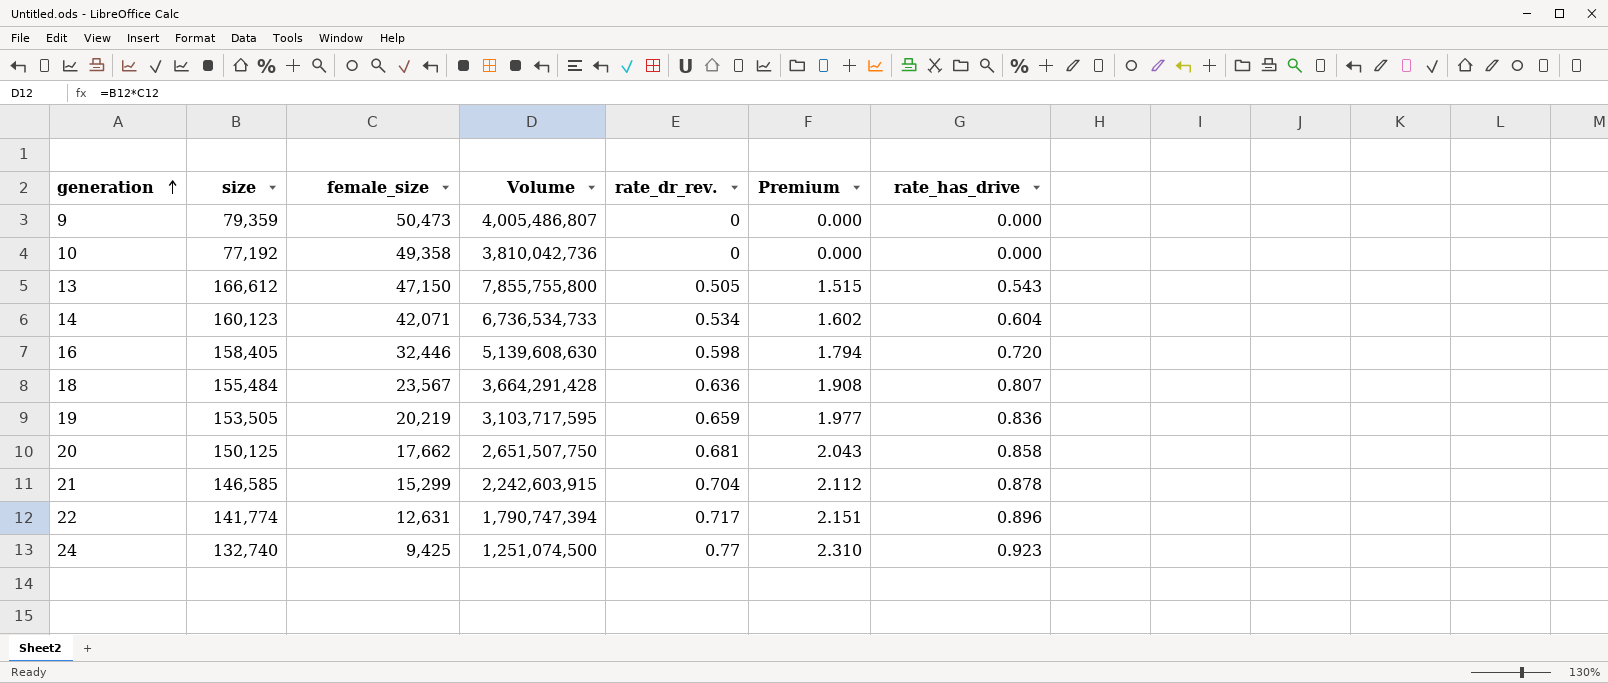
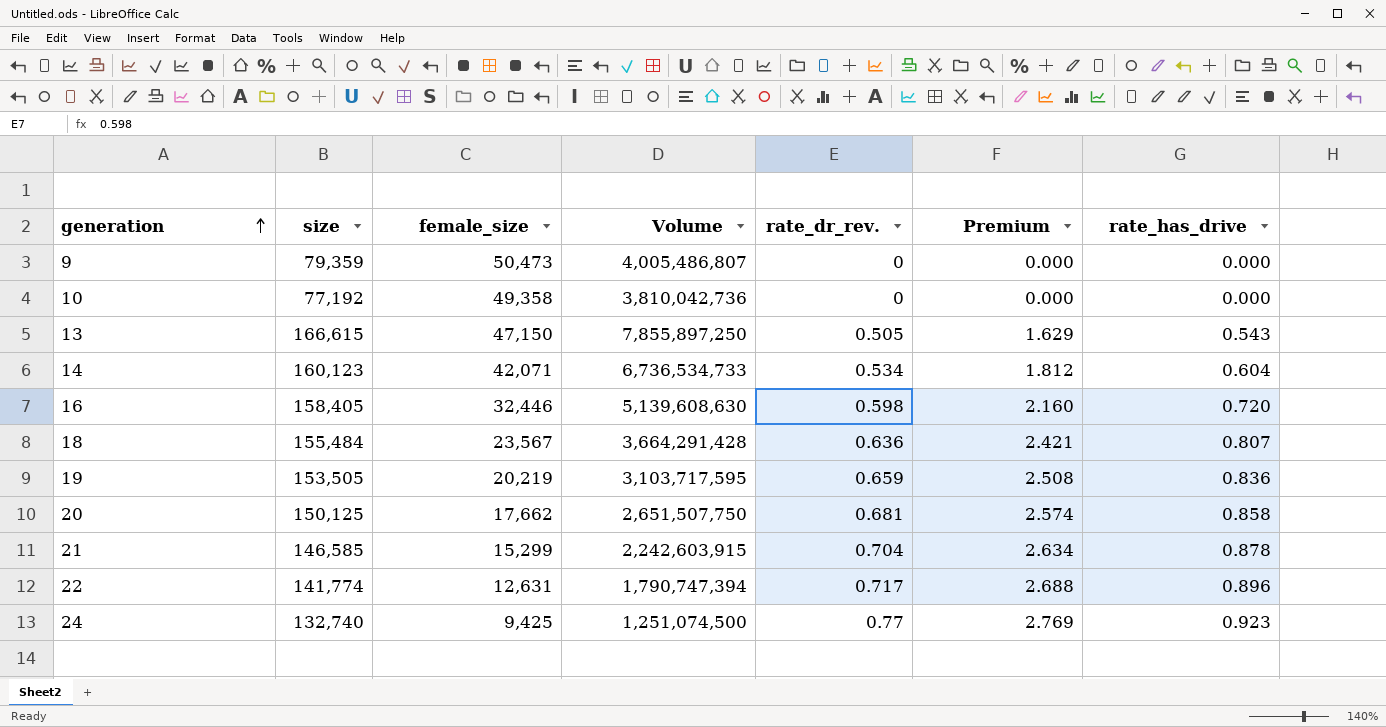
column Premium | formula: [rate_dr_rev.] * 3 -> [rate_has_drive] * 3
13 | size: 166,612 -> 166,615
13 | Volume: 7,855,755,800 -> 7,855,897,250

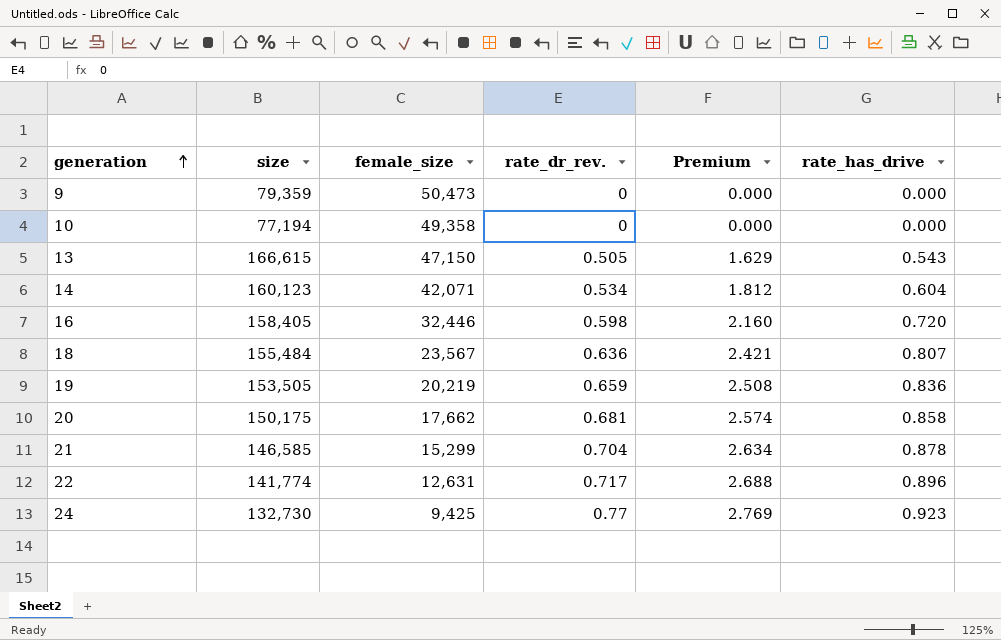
column Volume | formula: [size] * [female_size] -> none
10 | size: 77,192 -> 77,194
20 | size: 150,125 -> 150,175
24 | size: 132,740 -> 132,730

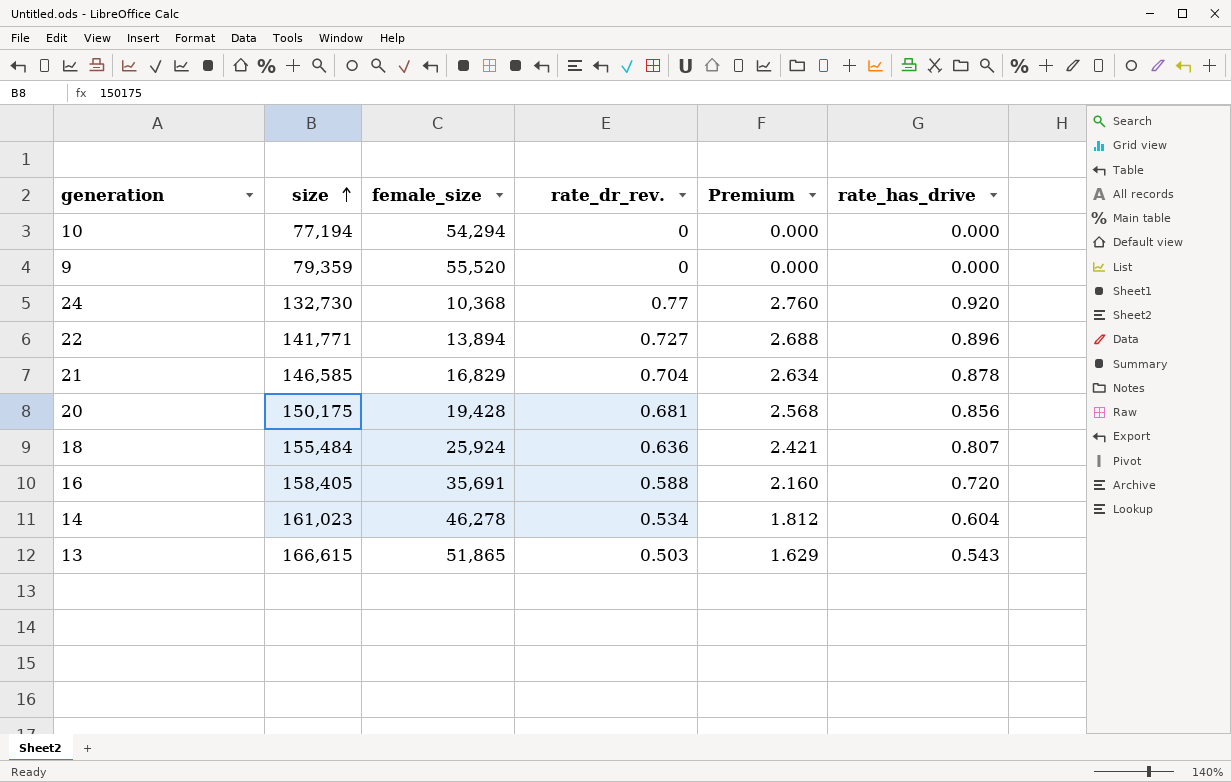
row order: generation ascending -> size ascending
row 19: 153,505 | 20,219 | 0.659 | 2.508 | 0.836 -> none
10 | female_size: 49,358 -> 54,294
9 | female_size: 50,473 -> 55,520
24 | female_size: 9,425 -> 10,368
24 | Premium: 2.769 -> 2.760
24 | rate_has_drive: 0.923 -> 0.920
22 | size: 141,774 -> 141,771
22 | female_size: 12,631 -> 13,894
22 | rate_dr_rev.: 0.717 -> 0.727
21 | female_size: 15,299 -> 16,829
20 | female_size: 17,662 -> 19,428
20 | Premium: 2.574 -> 2.568
20 | rate_has_drive: 0.858 -> 0.856
18 | female_size: 23,567 -> 25,924
16 | female_size: 32,446 -> 35,691
16 | rate_dr_rev.: 0.598 -> 0.588
14 | size: 160,123 -> 161,023
14 | female_size: 42,071 -> 46,278
13 | female_size: 47,150 -> 51,865
13 | rate_dr_rev.: 0.505 -> 0.503

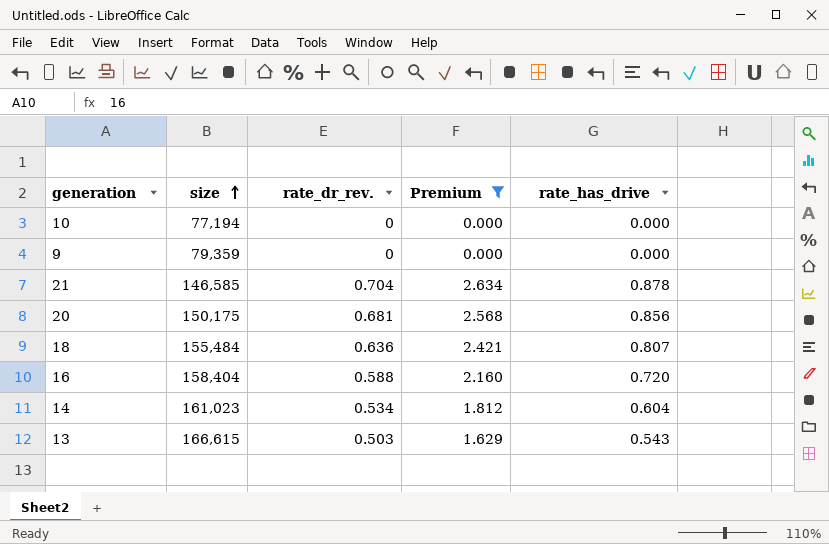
filter: none -> Premium <= 2.634
column female_size | position: 3 -> none
16 | size: 158,405 -> 158,404

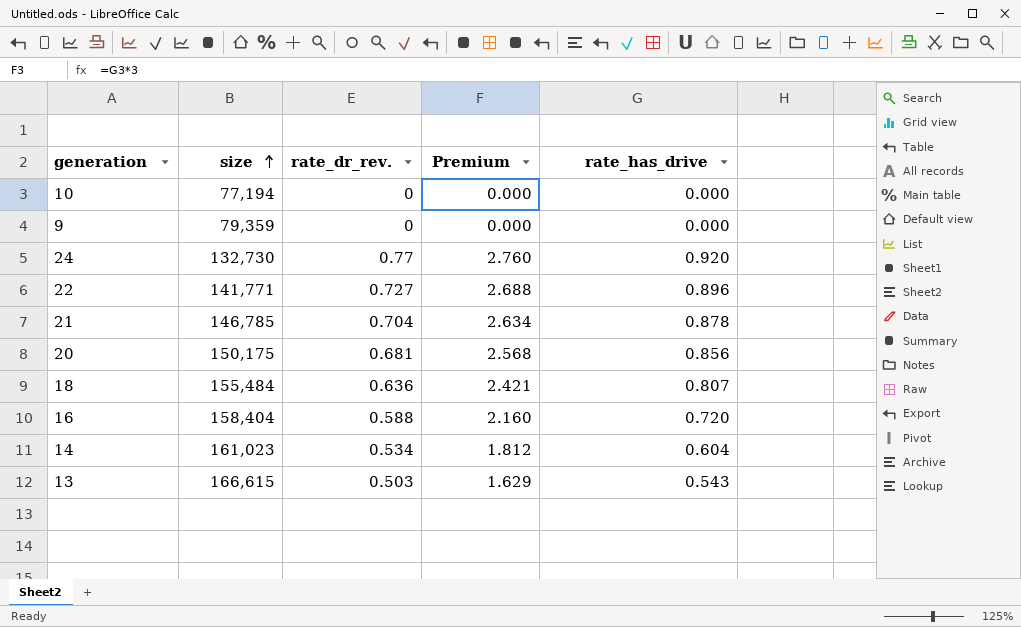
filter: Premium <= 2.634 -> none
21 | size: 146,585 -> 146,785

